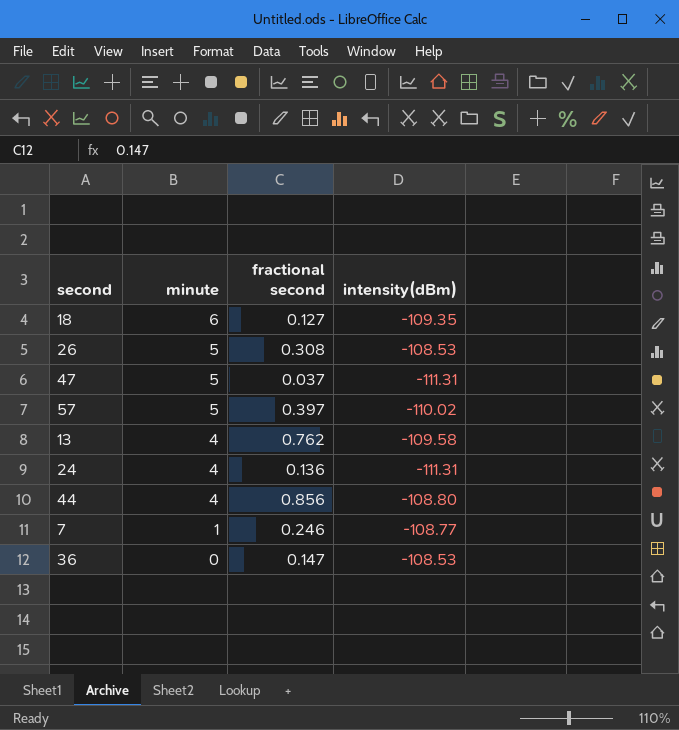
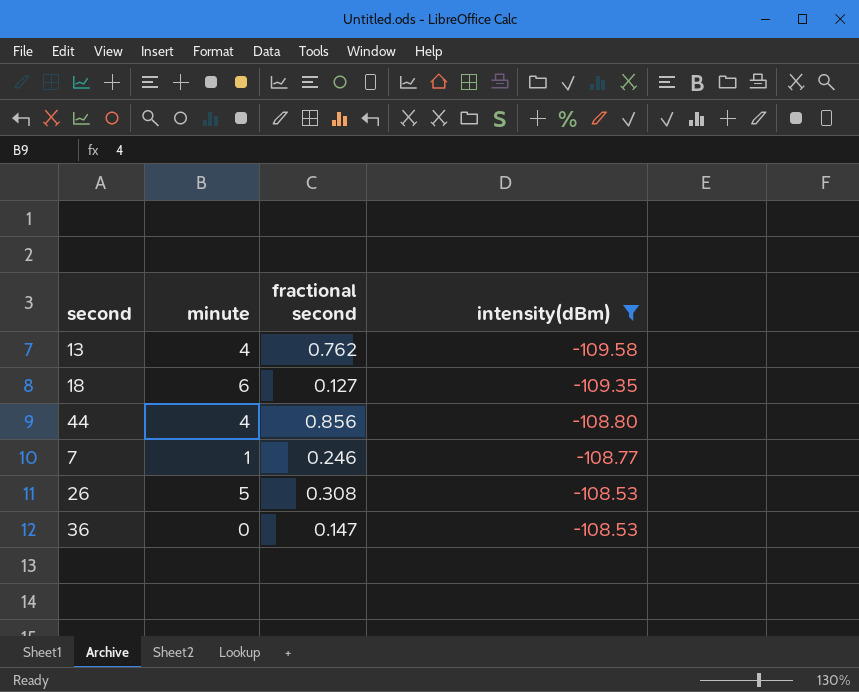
filter: none -> intensity(dBm) >= -109.58
row order: minute descending -> intensity(dBm) ascending

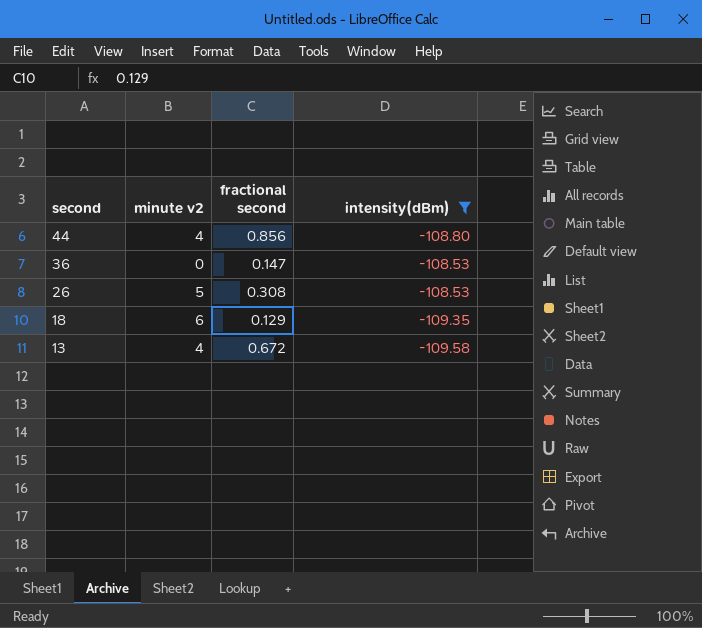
row order: intensity(dBm) ascending -> second descending
column name: minute -> minute v2
row 7: 1 | 0.246 | -108.77 -> none
18 | fractional second: 0.127 -> 0.129
13 | fractional second: 0.762 -> 0.672

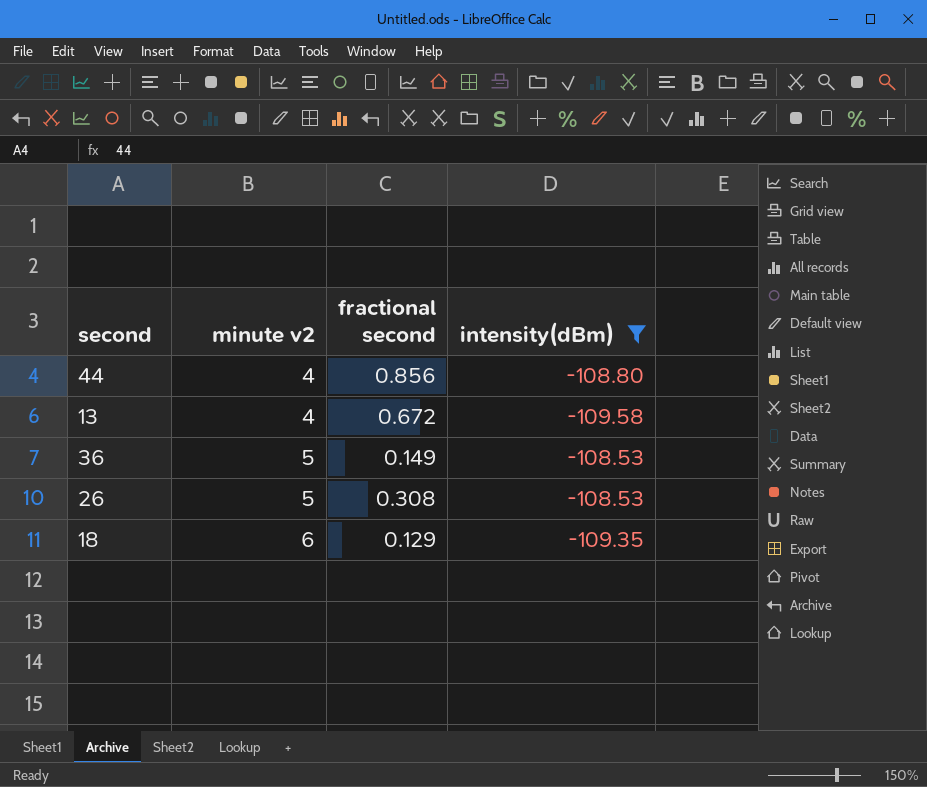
row order: second descending -> minute v2 ascending
36 | minute v2: 0 -> 5
36 | fractional second: 0.147 -> 0.149

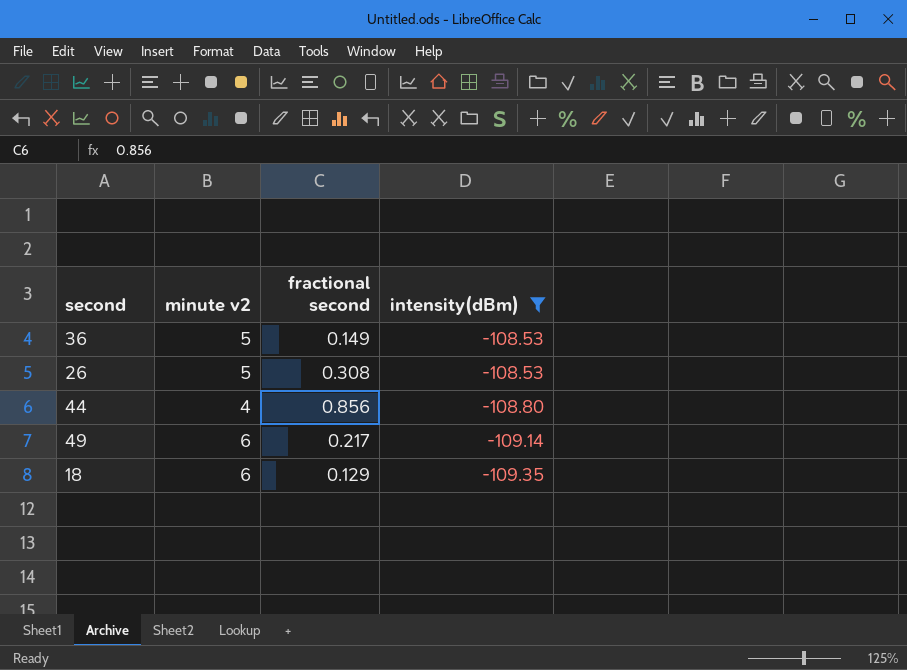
row order: minute v2 ascending -> intensity(dBm) descending
row 13: 4 | 0.672 | -109.58 -> none
row 49: none -> 6 | 0.217 | -109.14

